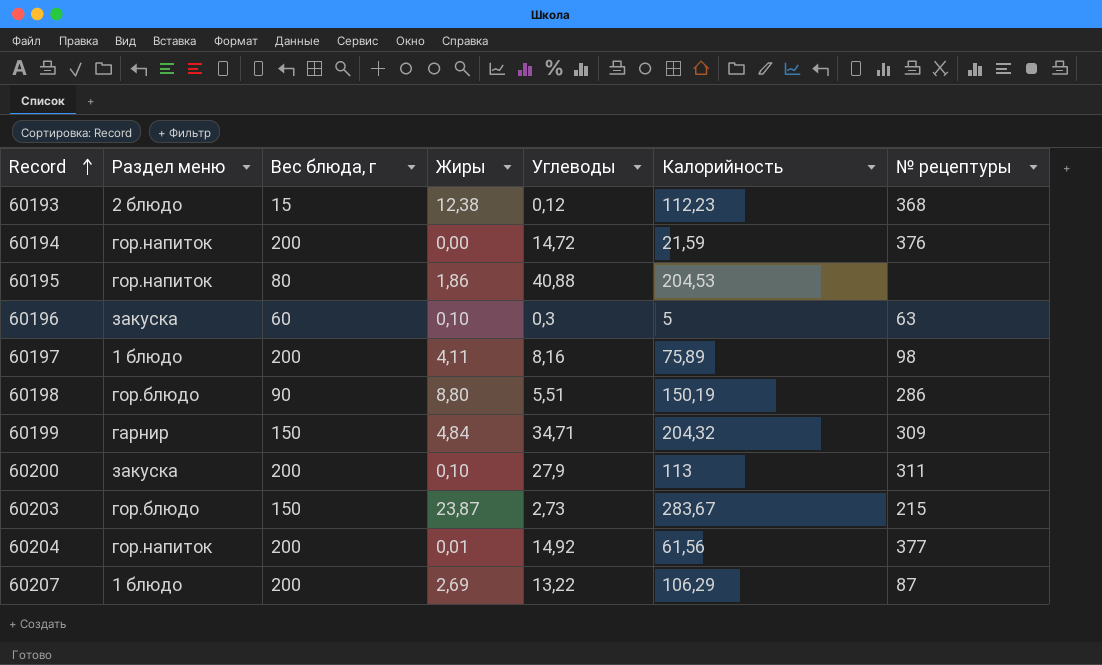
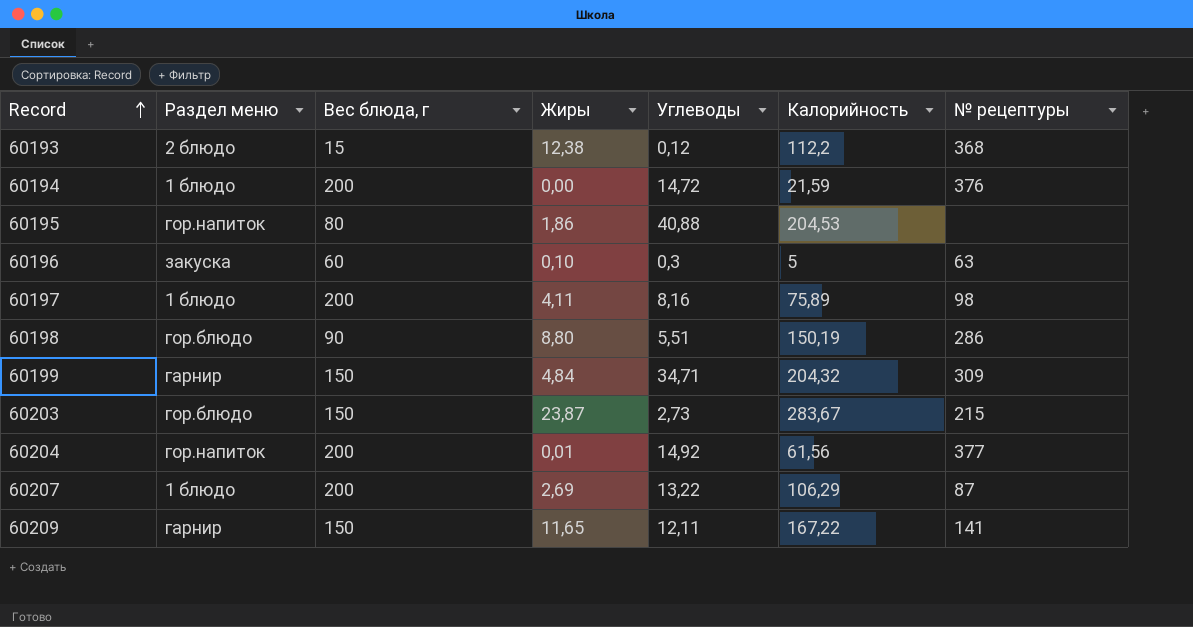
row 60200: закуска | 200 | 0,10 | 27,9 | 113 | 311 -> none
60193 | Калорийность: 112,23 -> 112,2
60194 | Раздел меню: гор.напиток -> 1 блюдо
row 60209: none -> гарнир | 150 | 11,65 | 12,11 | 167,22 | 141

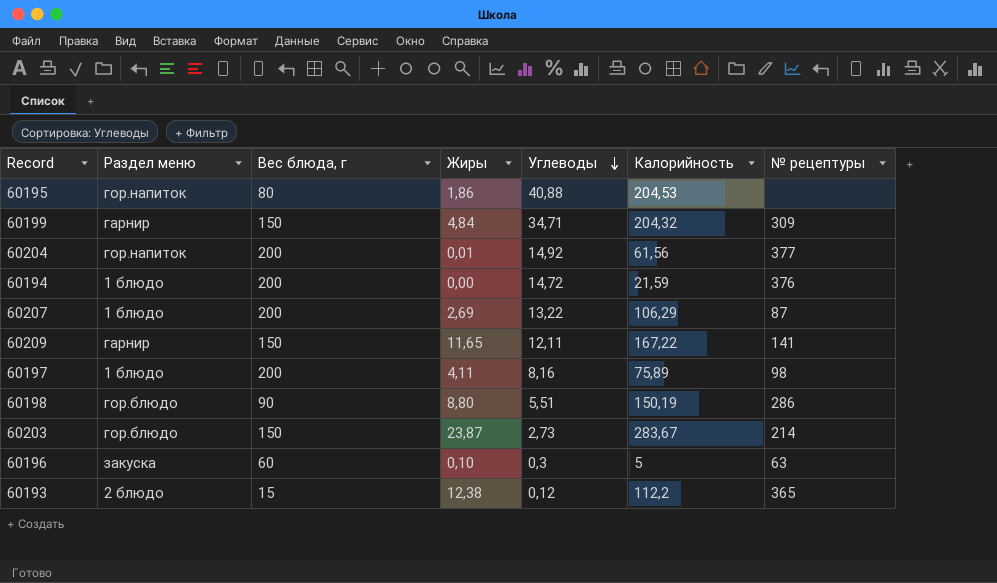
row order: Record ascending -> Углеводы descending
60203 | № рецептуры: 215 -> 214
60193 | № рецептуры: 368 -> 365

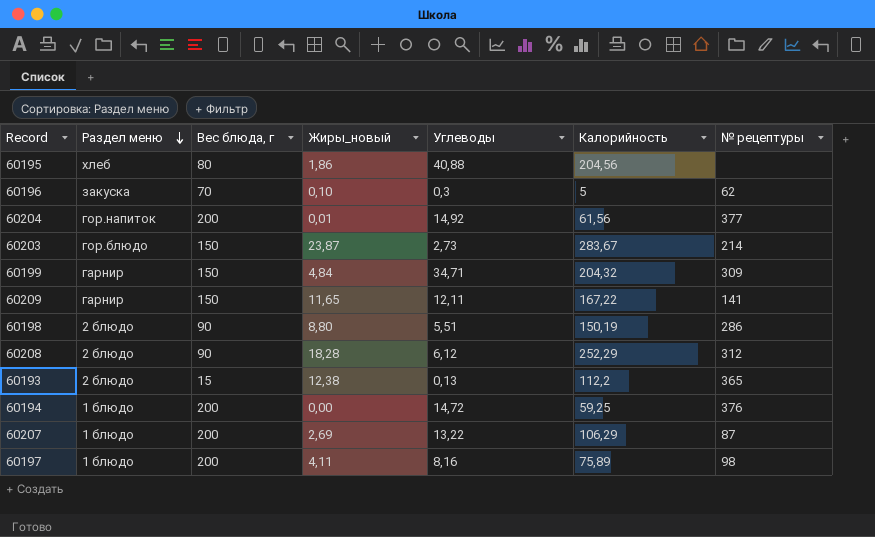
row order: Углеводы descending -> Раздел меню descending
column name: Жиры -> Жиры_новый
60195 | Раздел меню: гор.напиток -> хлеб
60195 | Калорийность: 204,53 -> 204,56
60196 | Вес блюда, г: 60 -> 70
60196 | № рецептуры: 63 -> 62
60198 | Раздел меню: гор.блюдо -> 2 блюдо
row 60208: none -> 2 блюдо | 90 | 18,28 | 6,12 | 252,29 | 312
60193 | Углеводы: 0,12 -> 0,13
60194 | Калорийность: 21,59 -> 59,25

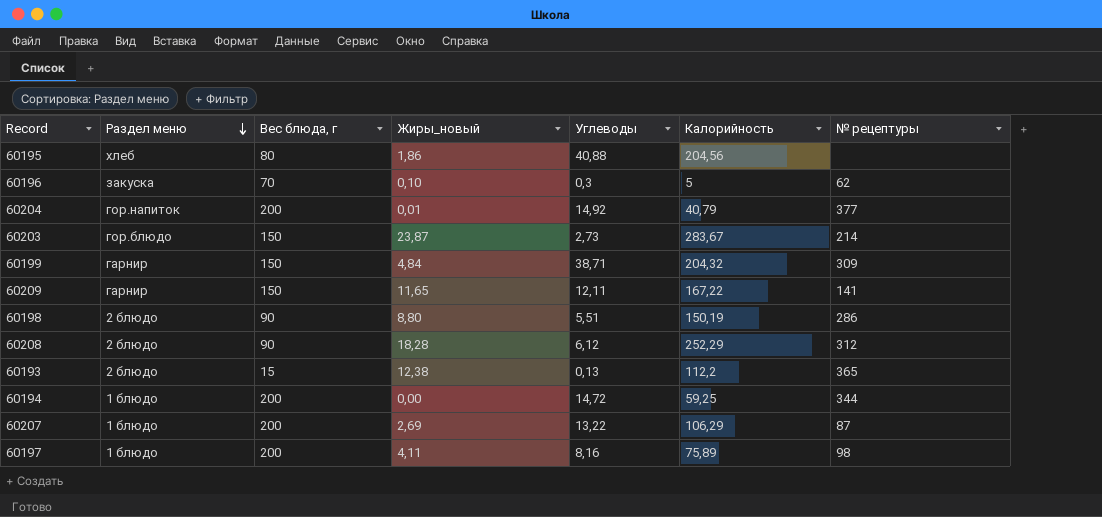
60204 | Калорийность: 61,56 -> 40,79
60199 | Углеводы: 34,71 -> 38,71
60194 | № рецептуры: 376 -> 344

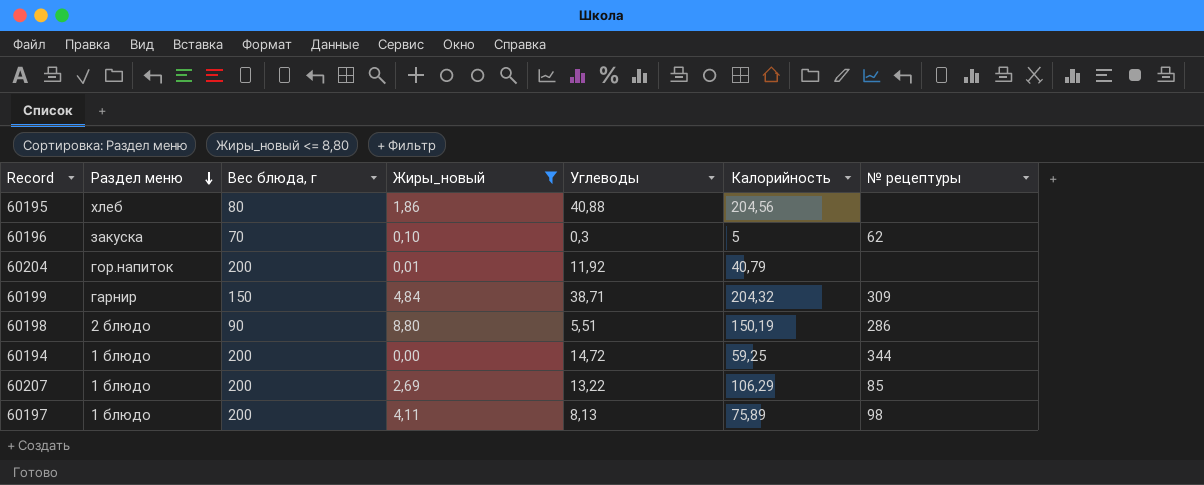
filter: none -> Жиры_новый <= 8,80
60204 | Углеводы: 14,92 -> 11,92
60204 | № рецептуры: 377 -> none
60207 | № рецептуры: 87 -> 85
60197 | Углеводы: 8,16 -> 8,13

